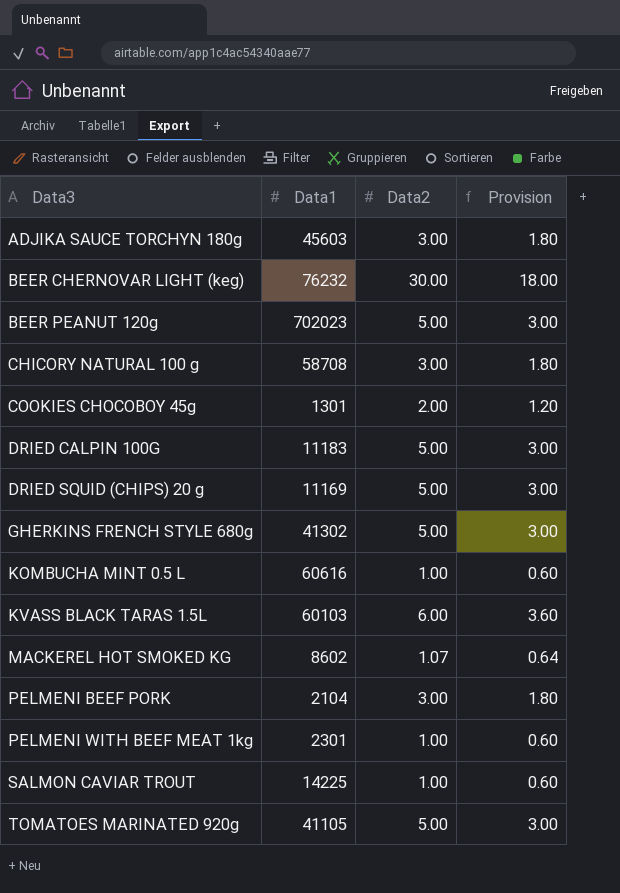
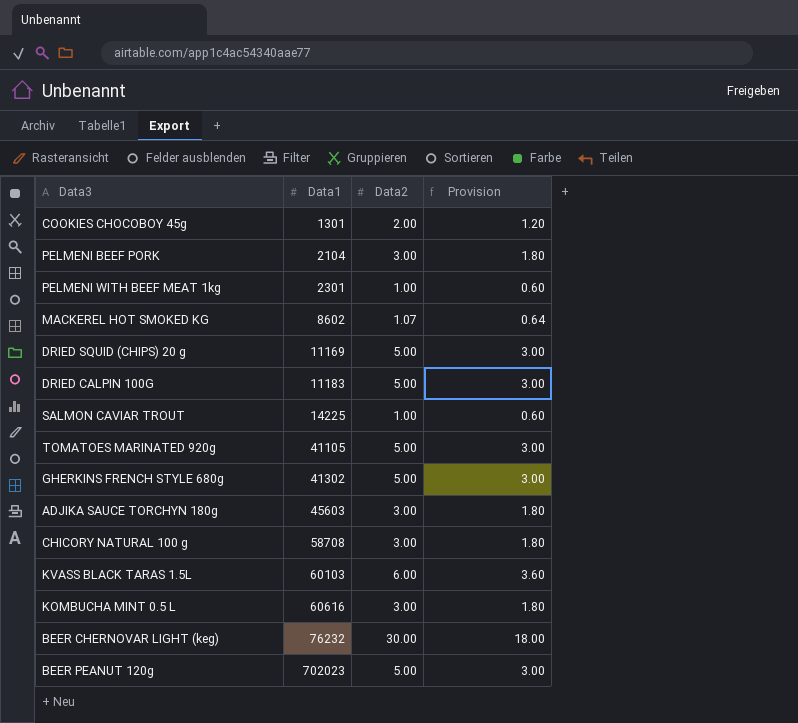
row order: Data3 ascending -> Data1 ascending
KOMBUCHA MINT 0.5 L | Data2: 1.00 -> 3.00
KOMBUCHA MINT 0.5 L | Provision: 0.60 -> 1.80

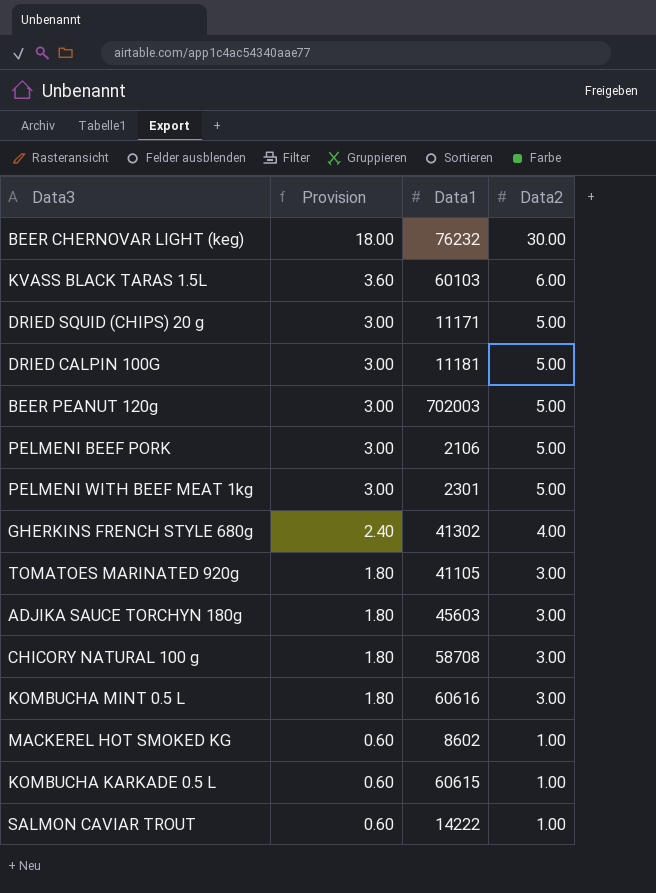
row order: Data1 ascending -> Provision descending
column Provision | position: 4 -> 2
row COOKIES CHOCOBOY 45g: 1301 | 2.00 | 1.20 -> none
DRIED SQUID (CHIPS) 20 g | Data1: 11169 -> 11171
DRIED CALPIN 100G | Data1: 11183 -> 11181
BEER PEANUT 120g | Data1: 702023 -> 702003
PELMENI BEEF PORK | Provision: 1.80 -> 3.00
PELMENI BEEF PORK | Data1: 2104 -> 2106
PELMENI BEEF PORK | Data2: 3.00 -> 5.00
PELMENI WITH BEEF MEAT 1kg | Provision: 0.60 -> 3.00
PELMENI WITH BEEF MEAT 1kg | Data2: 1.00 -> 5.00
GHERKINS FRENCH STYLE 680g | Provision: 3.00 -> 2.40
GHERKINS FRENCH STYLE 680g | Data2: 5.00 -> 4.00
TOMATOES MARINATED 920g | Provision: 3.00 -> 1.80
TOMATOES MARINATED 920g | Data2: 5.00 -> 3.00
MACKEREL HOT SMOKED KG | Provision: 0.64 -> 0.60
MACKEREL HOT SMOKED KG | Data2: 1.07 -> 1.00
row KOMBUCHA KARKADE 0.5 L: none -> 0.60 | 60615 | 1.00
SALMON CAVIAR TROUT | Data1: 14225 -> 14222

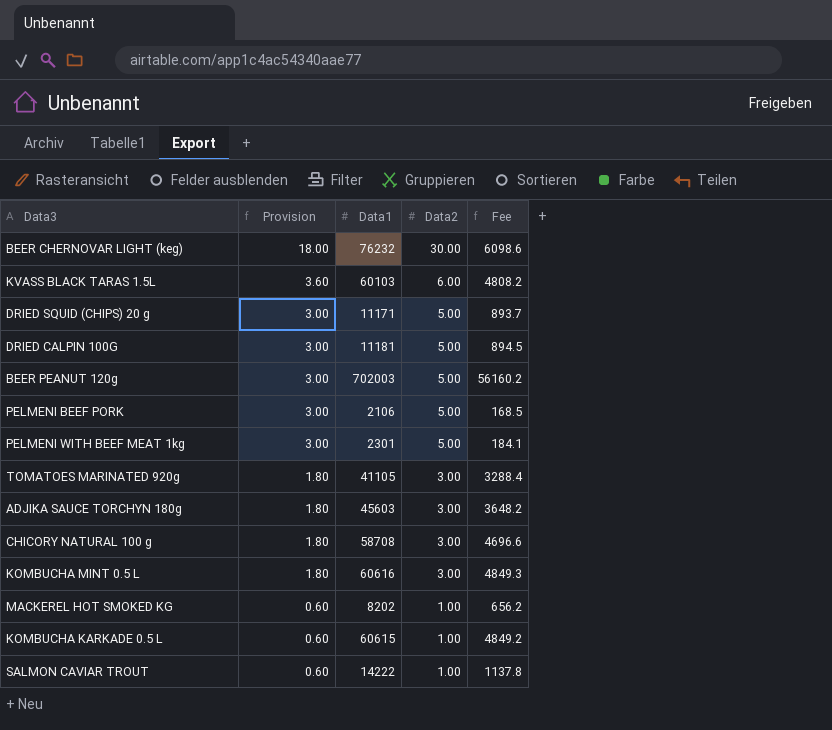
column Fee | formula: none -> [Data1] * 0.08
row GHERKINS FRENCH STYLE 680g: 2.40 | 41302 | 4.00 -> none
MACKEREL HOT SMOKED KG | Data1: 8602 -> 8202

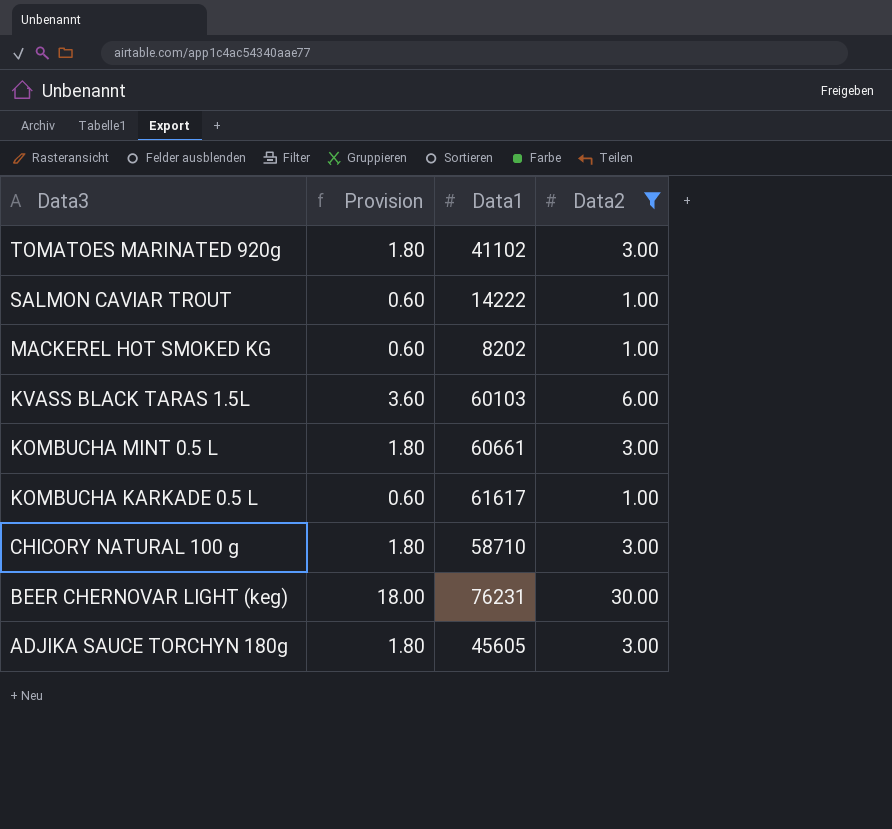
filter: none -> Data2 != 5.00
row order: Provision descending -> Data3 descending
column Fee | formula: [Data1] * 0.08 -> none
TOMATOES MARINATED 920g | Data1: 41105 -> 41102
KOMBUCHA MINT 0.5 L | Data1: 60616 -> 60661
KOMBUCHA KARKADE 0.5 L | Data1: 60615 -> 61617
CHICORY NATURAL 100 g | Data1: 58708 -> 58710
BEER CHERNOVAR LIGHT (keg) | Data1: 76232 -> 76231
ADJIKA SAUCE TORCHYN 180g | Data1: 45603 -> 45605

